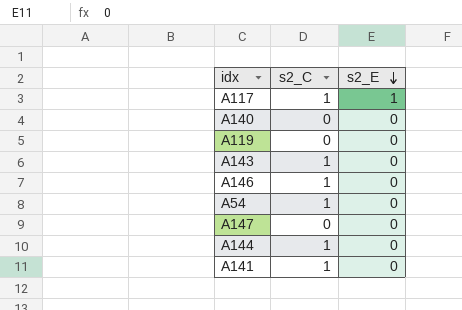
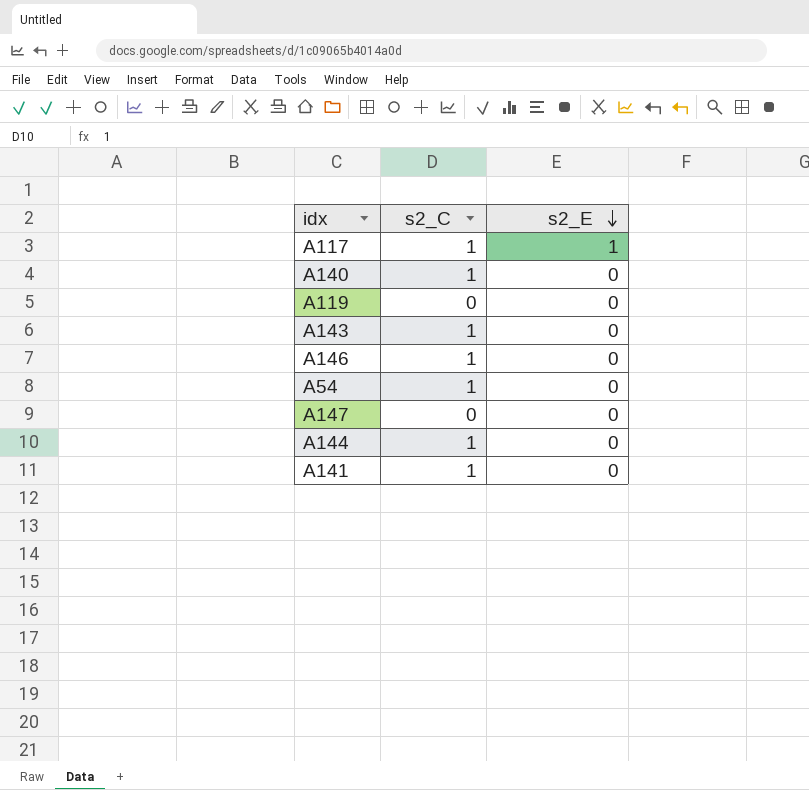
A140 | s2_C: 0 -> 1

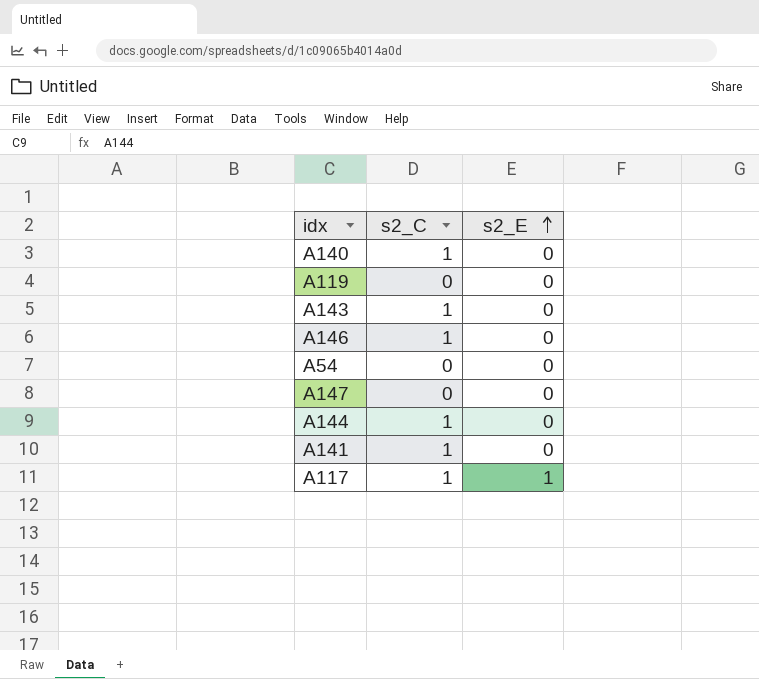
row order: s2_E descending -> s2_E ascending
A54 | s2_C: 1 -> 0

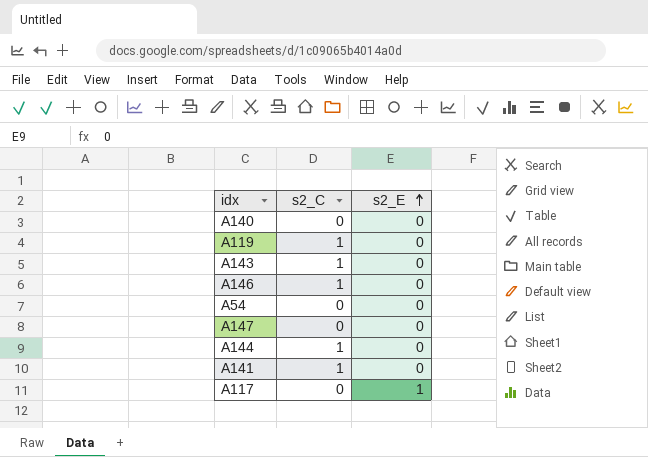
A140 | s2_C: 1 -> 0
A119 | s2_C: 0 -> 1
A117 | s2_C: 1 -> 0

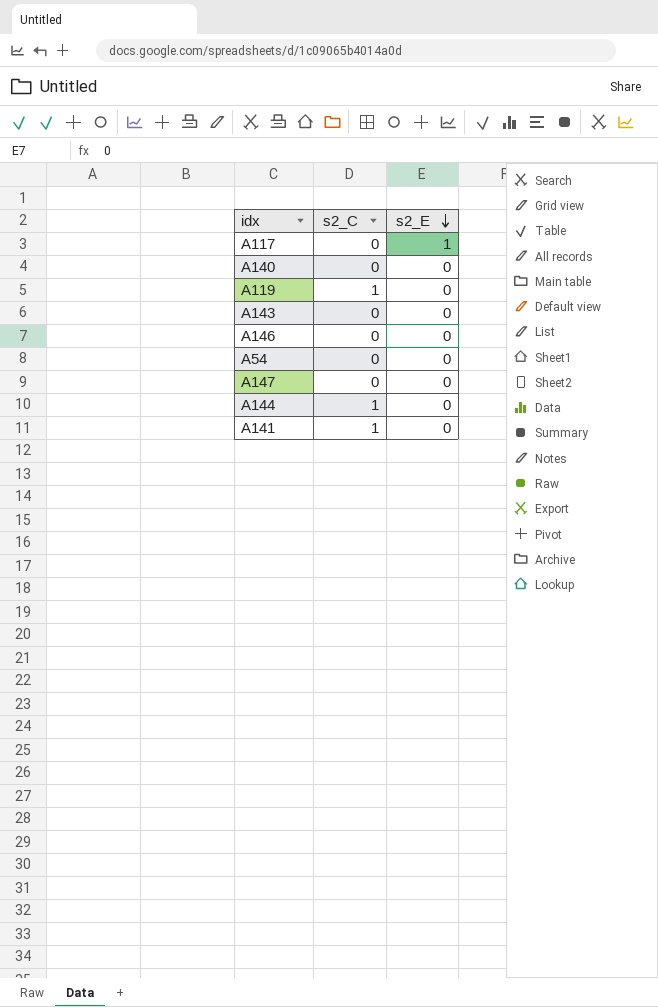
row order: s2_E ascending -> s2_E descending
A143 | s2_C: 1 -> 0
A146 | s2_C: 1 -> 0

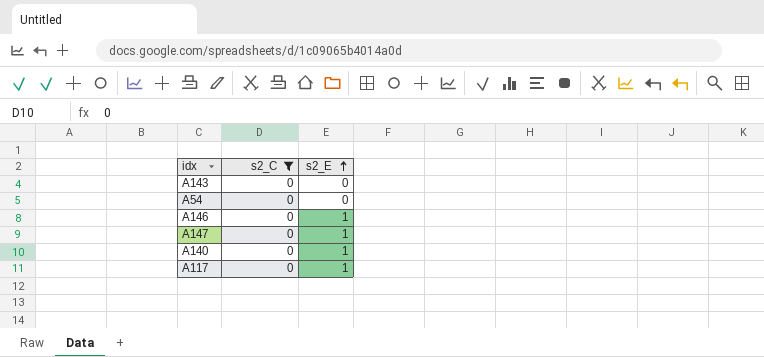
filter: none -> s2_C = 0
row order: s2_E descending -> s2_E ascending
A146 | s2_E: 0 -> 1
A147 | s2_E: 0 -> 1
A140 | s2_E: 0 -> 1

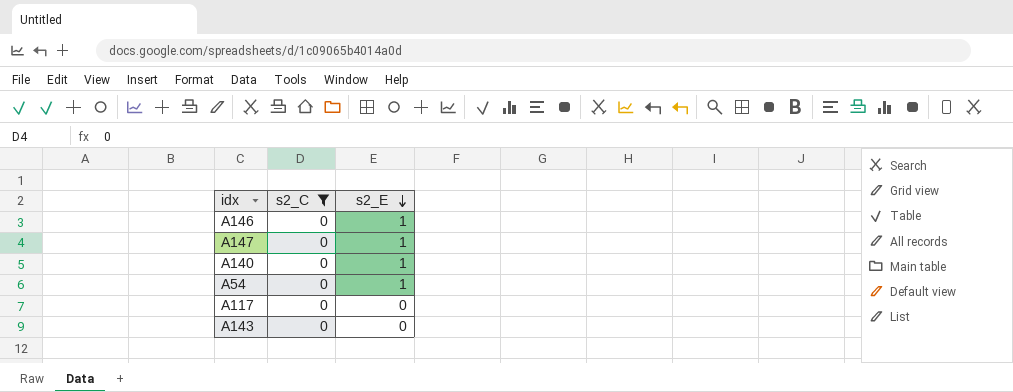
row order: s2_E ascending -> s2_E descending
A54 | s2_E: 0 -> 1
A117 | s2_E: 1 -> 0

